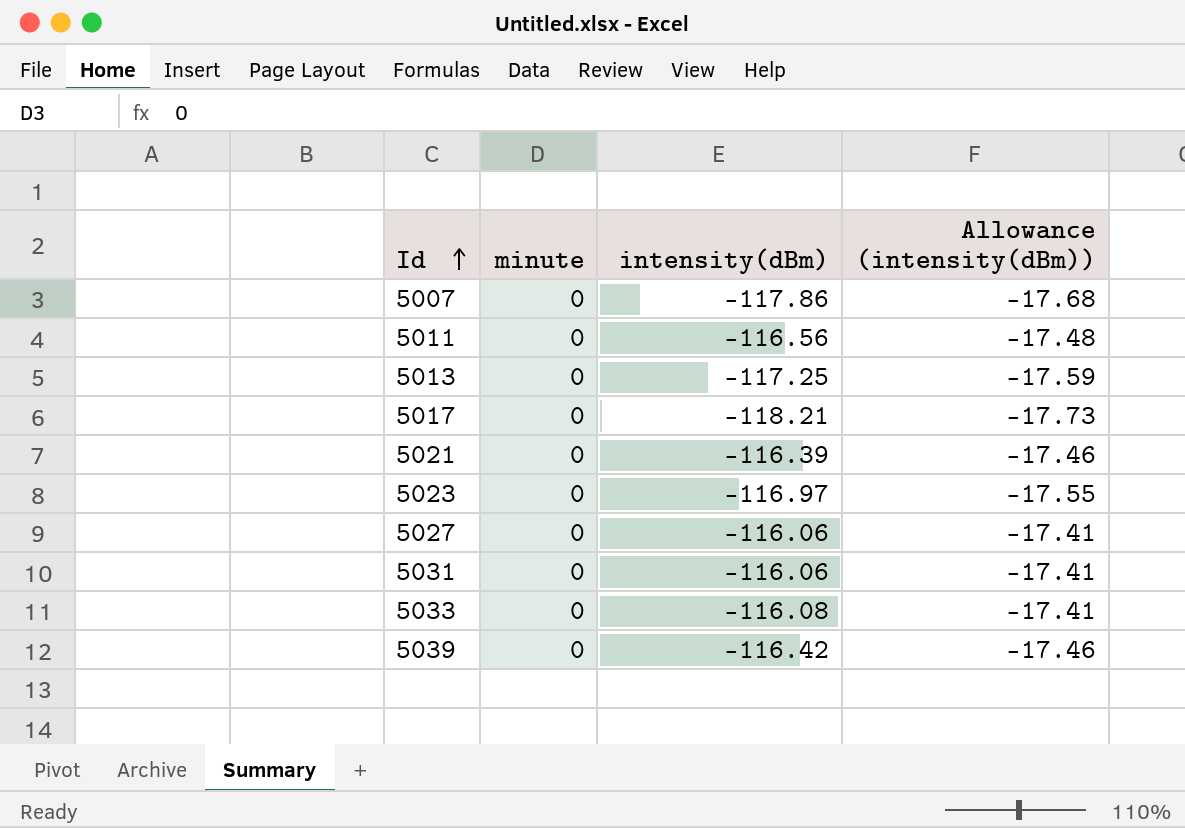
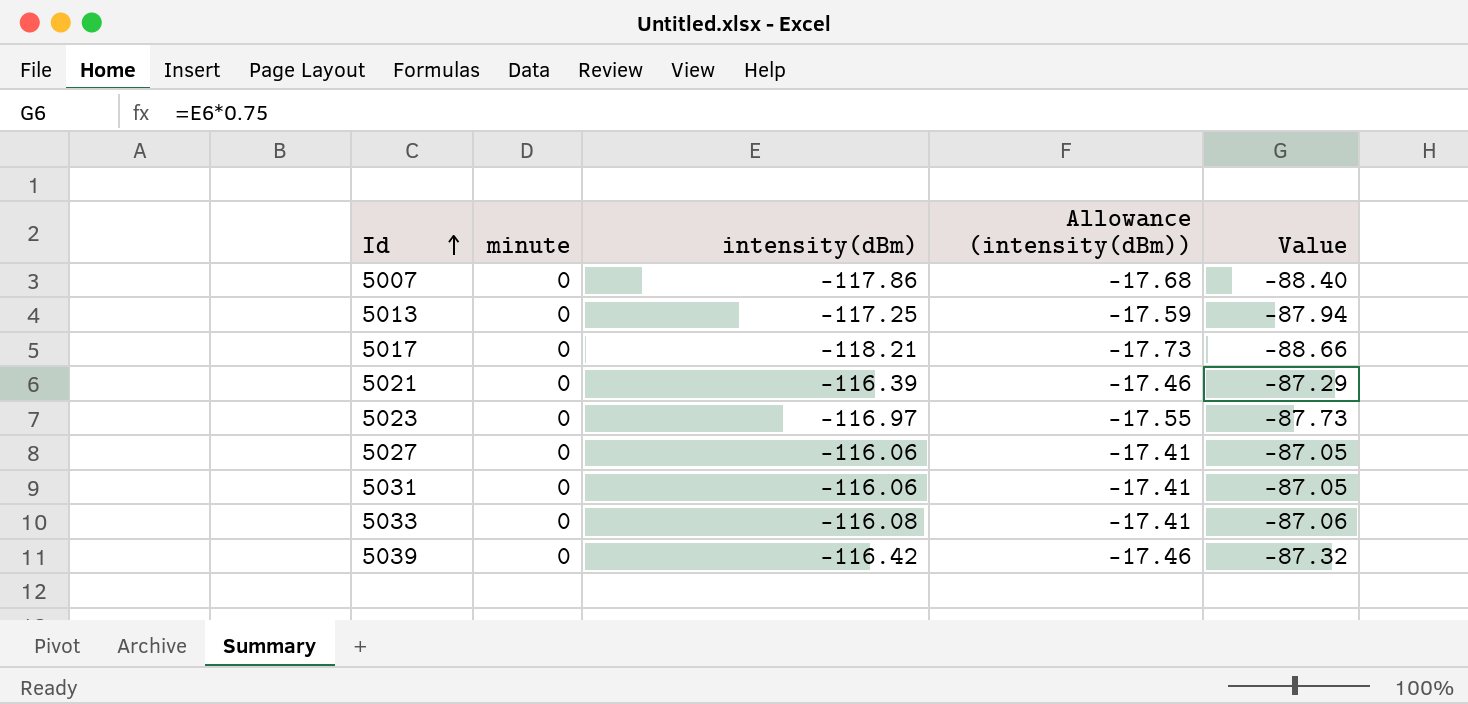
column Value | formula: none -> [intensity(dBm)] * 0.75
row 5011: 0 | -116.56 | -17.48 -> none

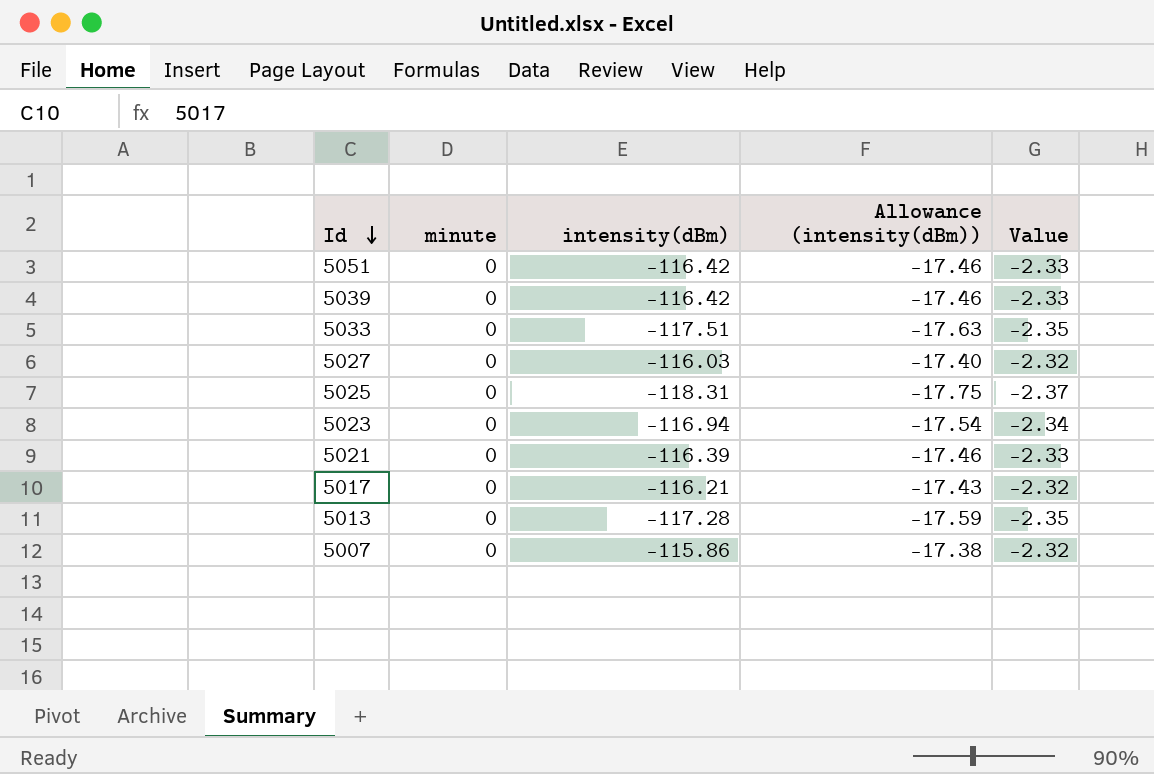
row order: Id ascending -> Id descending
column Value | formula: [intensity(dBm)] * 0.75 -> [intensity(dBm)] * 0.02
row 5031: 0 | -116.06 | -17.41 | -87.05 -> none
row 5051: none -> 0 | -116.42 | -17.46 | -2.33
5033 | intensity(dBm): -116.08 -> -117.51
5033 | Allowance (intensity(dBm)): -17.41 -> -17.63
5027 | intensity(dBm): -116.06 -> -116.03
5027 | Allowance (intensity(dBm)): -17.41 -> -17.40
row 5025: none -> 0 | -118.31 | -17.75 | -2.37
5023 | intensity(dBm): -116.97 -> -116.94
5023 | Allowance (intensity(dBm)): -17.55 -> -17.54
5017 | intensity(dBm): -118.21 -> -116.21
5017 | Allowance (intensity(dBm)): -17.73 -> -17.43
5013 | intensity(dBm): -117.25 -> -117.28
5007 | intensity(dBm): -117.86 -> -115.86
5007 | Allowance (intensity(dBm)): -17.68 -> -17.38

